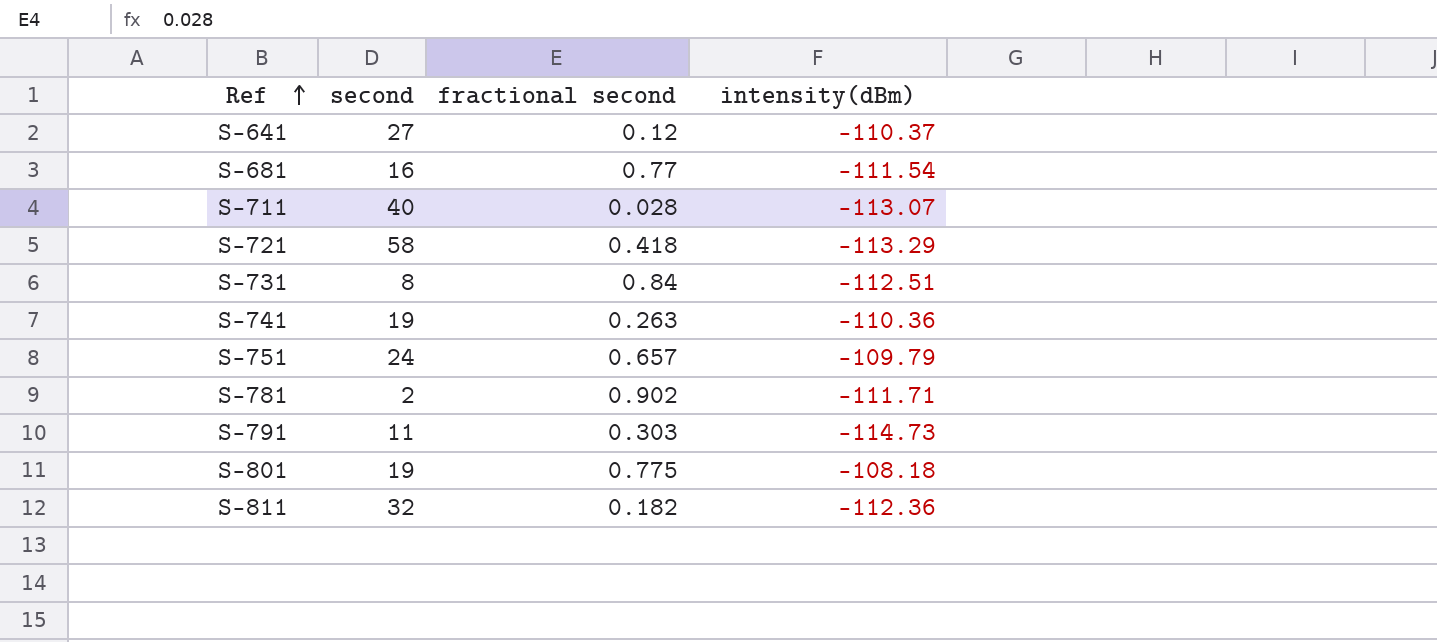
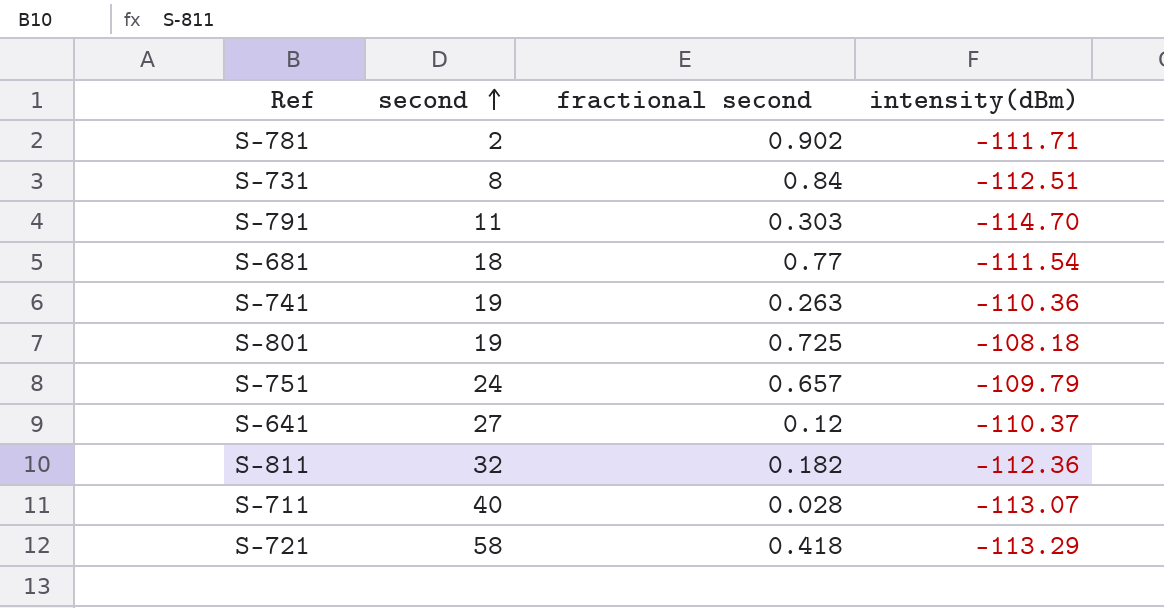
row order: Ref ascending -> second ascending
S-791 | intensity(dBm): -114.73 -> -114.70
S-681 | second: 16 -> 18
S-801 | fractional second: 0.775 -> 0.725

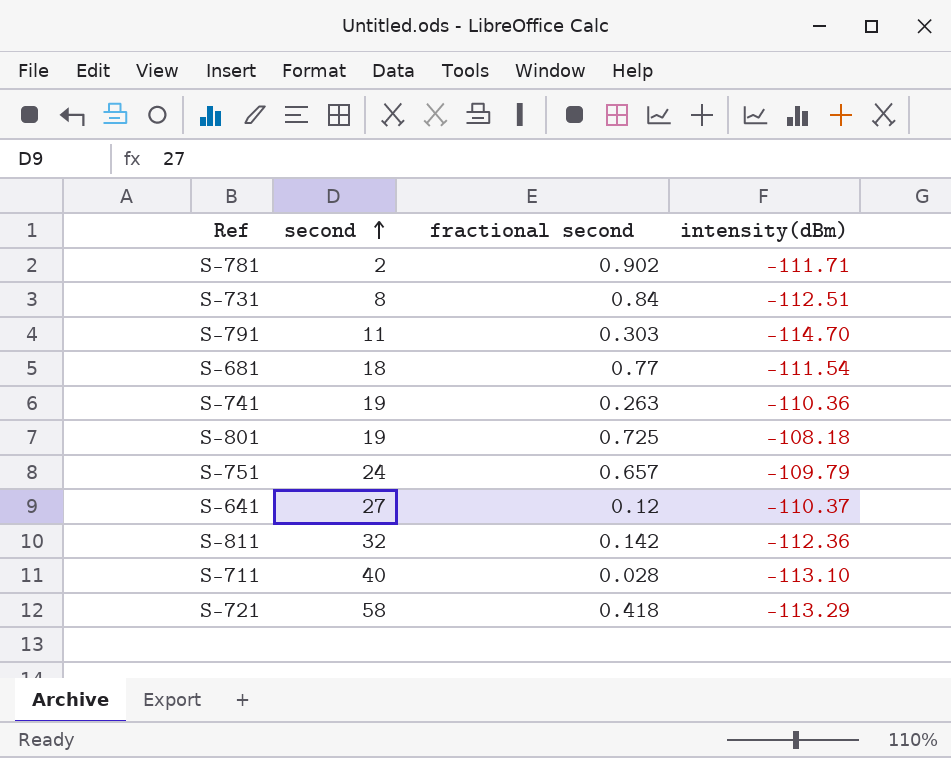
S-811 | fractional second: 0.182 -> 0.142
S-711 | intensity(dBm): -113.07 -> -113.10

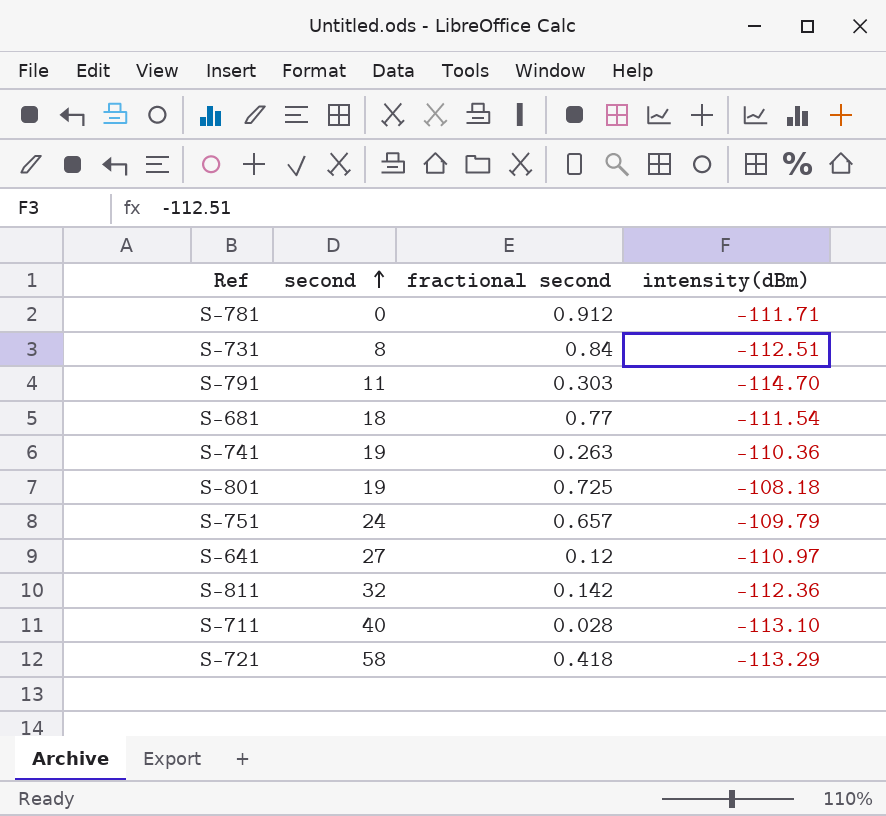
S-781 | second: 2 -> 0
S-781 | fractional second: 0.902 -> 0.912
S-641 | intensity(dBm): -110.37 -> -110.97

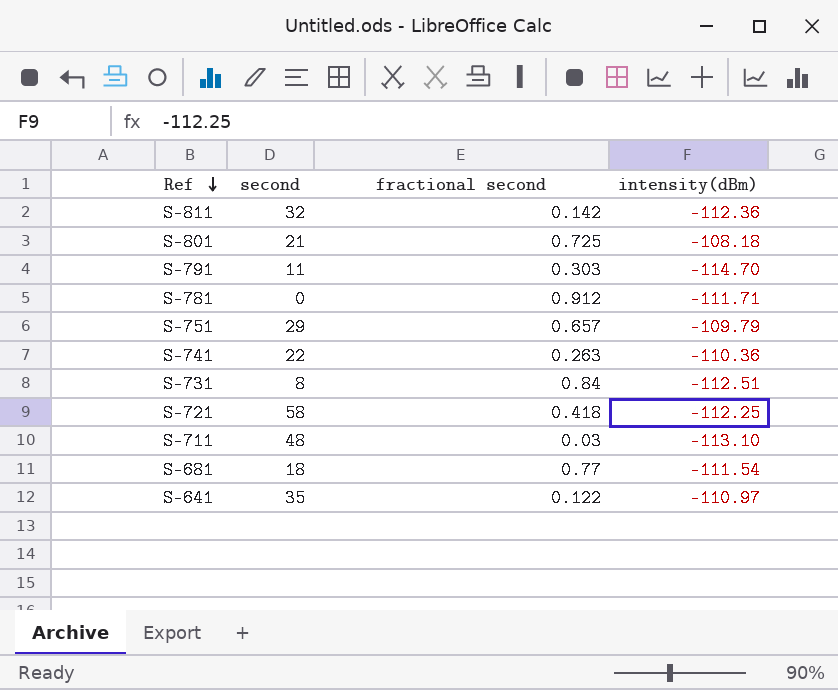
row order: second ascending -> Ref descending
S-801 | second: 19 -> 21
S-751 | second: 24 -> 29
S-741 | second: 19 -> 22
S-721 | intensity(dBm): -113.29 -> -112.25
S-711 | second: 40 -> 48
S-711 | fractional second: 0.028 -> 0.03
S-641 | second: 27 -> 35
S-641 | fractional second: 0.12 -> 0.122

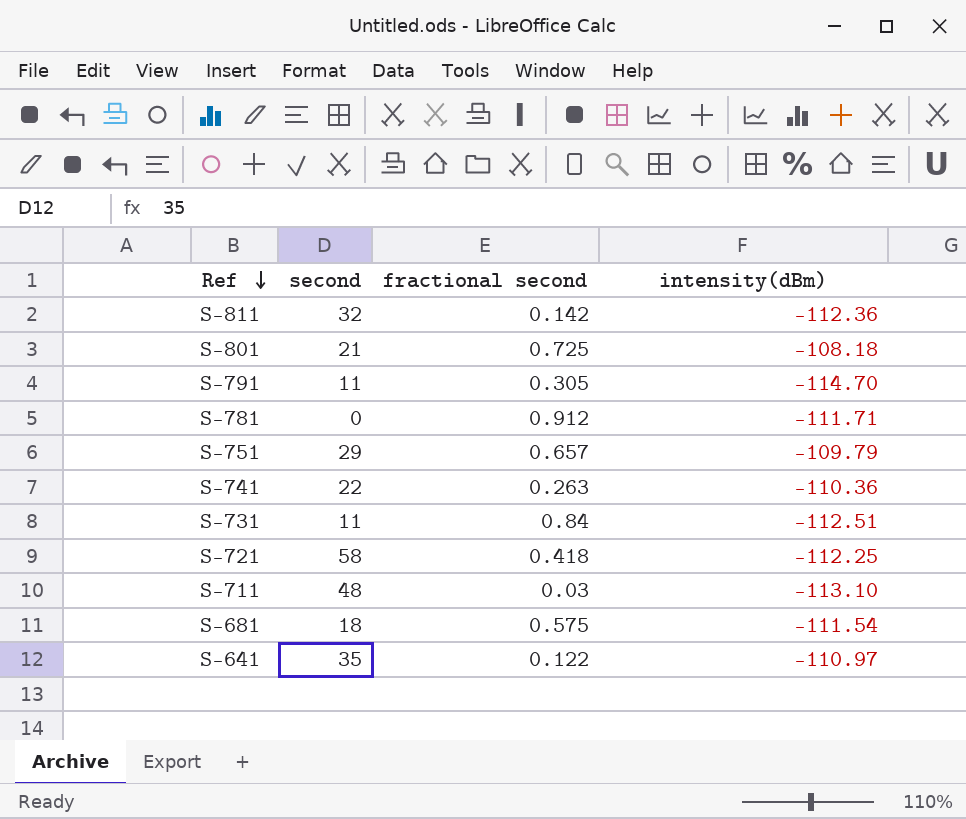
S-791 | fractional second: 0.303 -> 0.305
S-731 | second: 8 -> 11
S-681 | fractional second: 0.77 -> 0.575

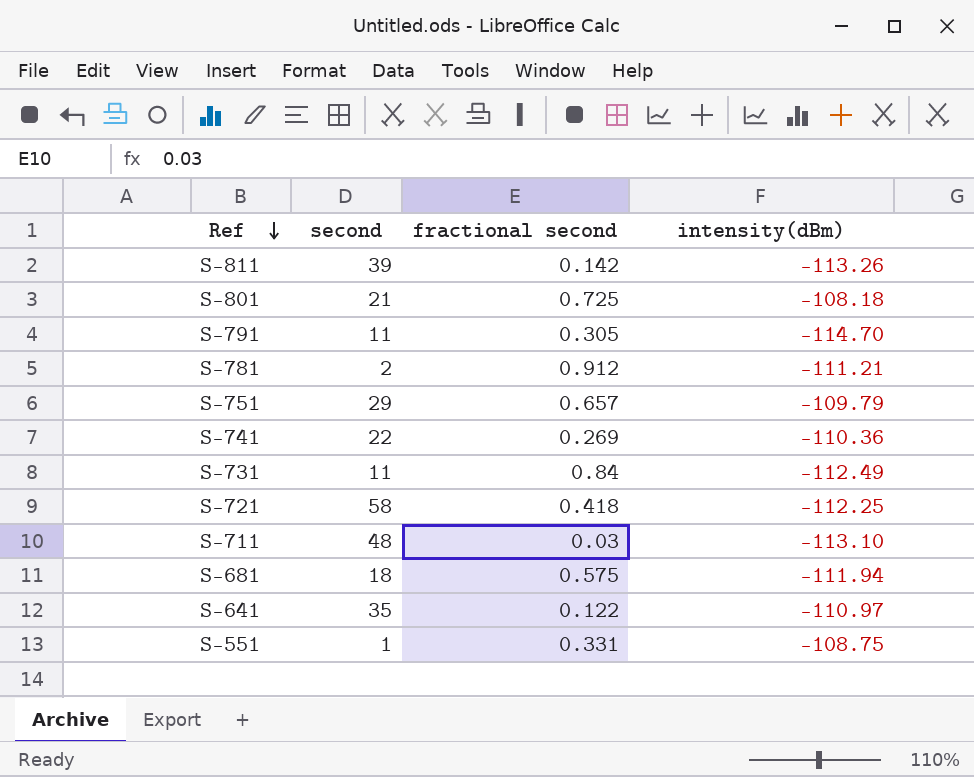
S-811 | second: 32 -> 39
S-811 | intensity(dBm): -112.36 -> -113.26
S-781 | second: 0 -> 2
S-781 | intensity(dBm): -111.71 -> -111.21
S-741 | fractional second: 0.263 -> 0.269
S-731 | intensity(dBm): -112.51 -> -112.49
S-681 | intensity(dBm): -111.54 -> -111.94
row S-551: none -> 1 | 0.331 | -108.75

